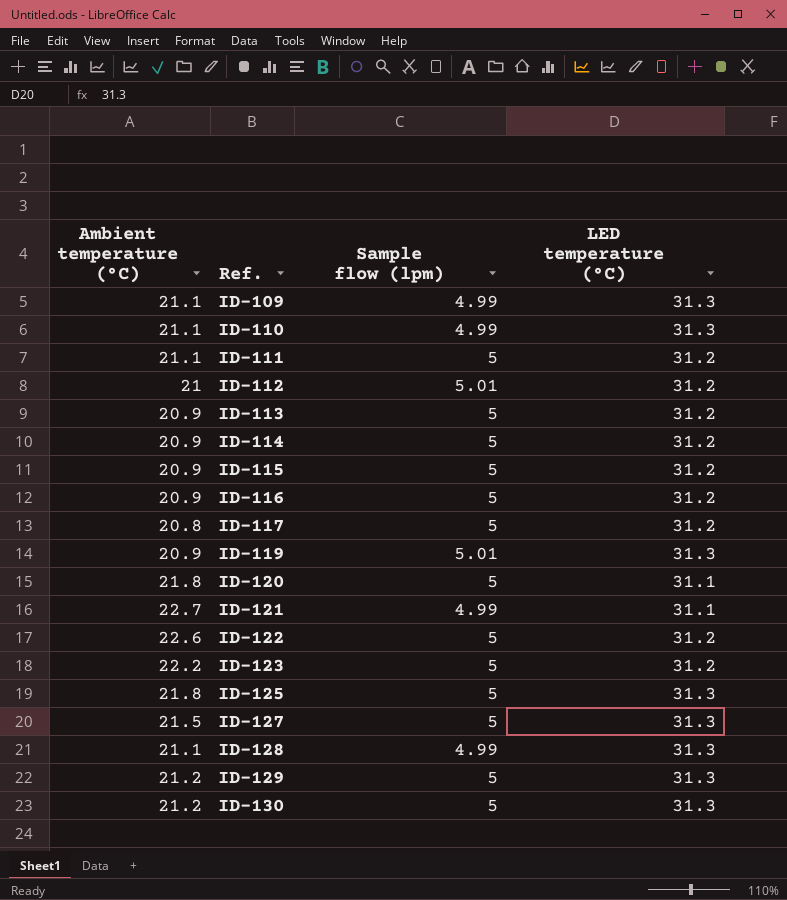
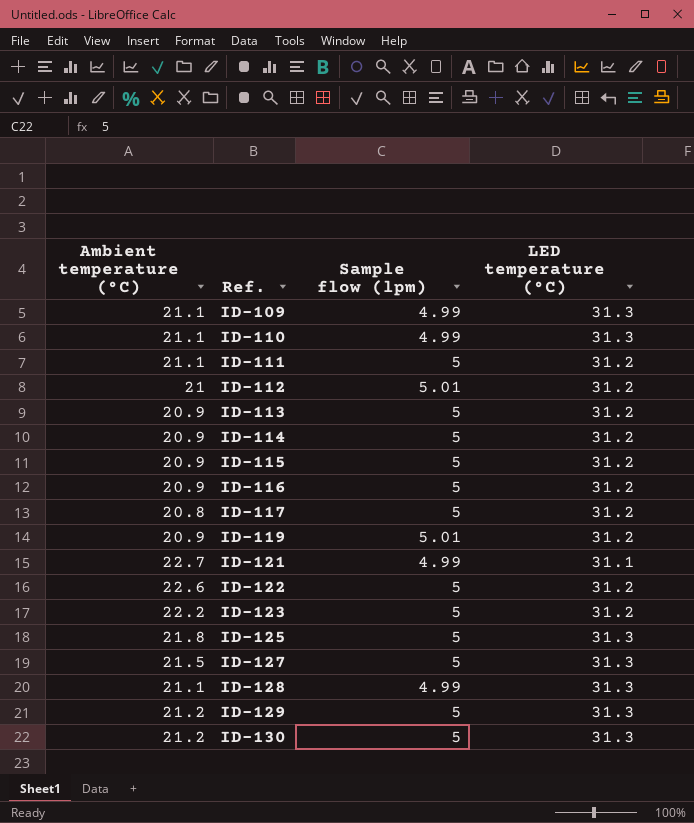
row ID-120: 21.8 | 5 | 31.1 -> none
ID-119 | LED temperature (°C): 31.3 -> 31.2

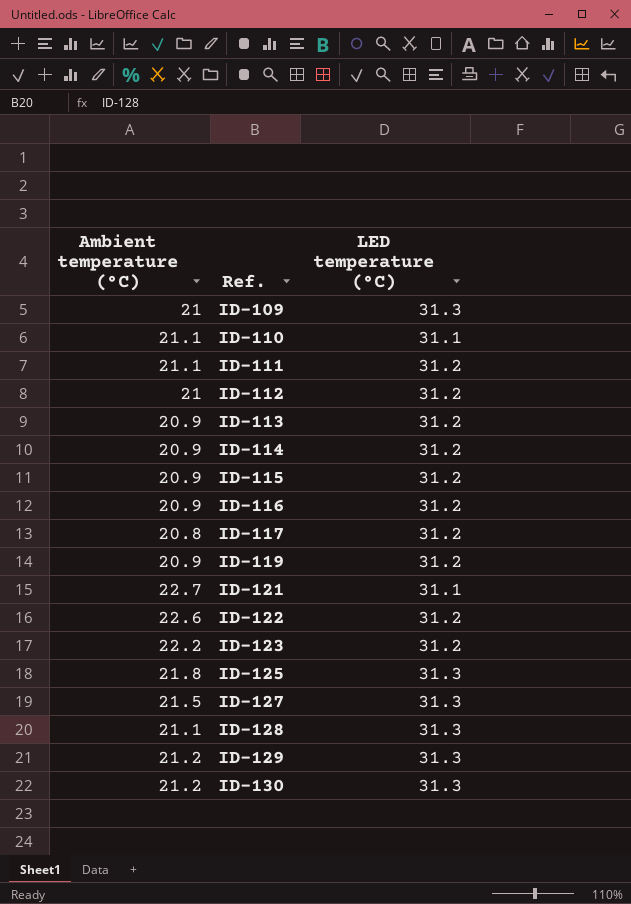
column Sample flow (lpm) | position: 3 -> none
ID-109 | Ambient temperature (°C): 21.1 -> 21
ID-110 | LED temperature (°C): 31.3 -> 31.1

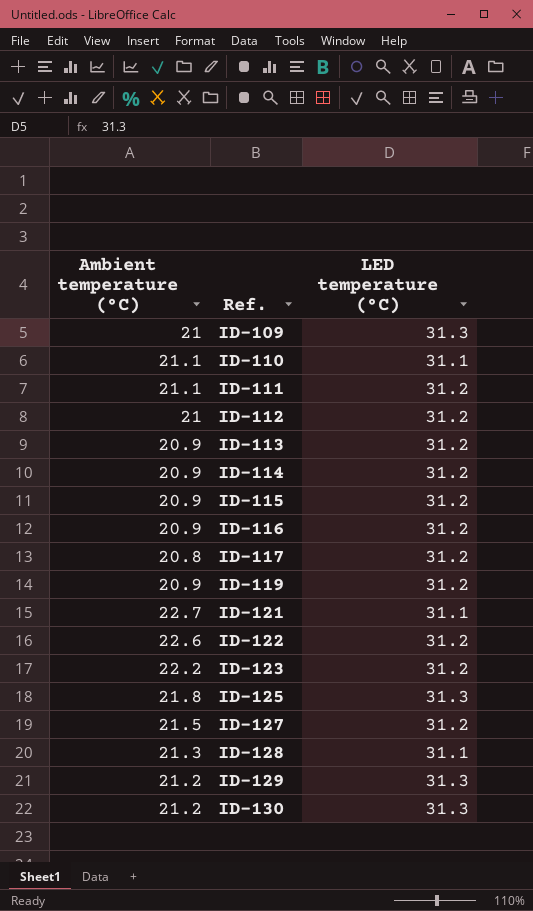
ID-127 | LED temperature (°C): 31.3 -> 31.2
ID-128 | Ambient temperature (°C): 21.1 -> 21.3
ID-128 | LED temperature (°C): 31.3 -> 31.1

